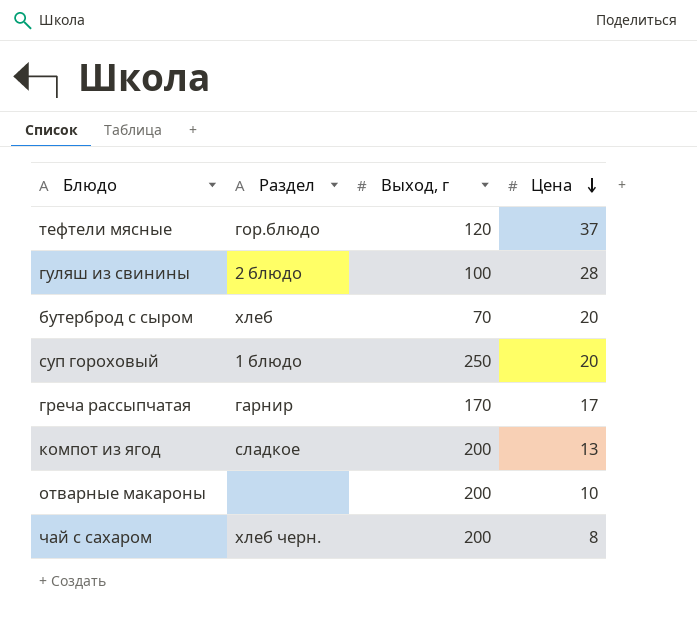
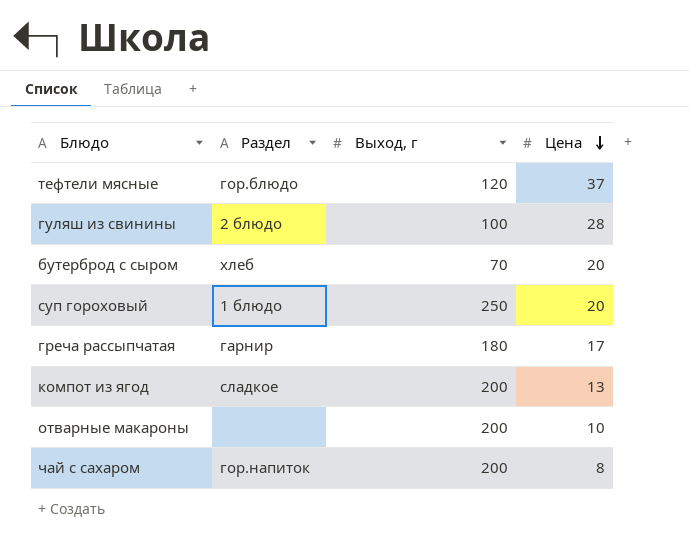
греча рассыпчатая | Выход, г: 170 -> 180
чай с сахаром | Раздел: хлеб черн. -> гор.напиток

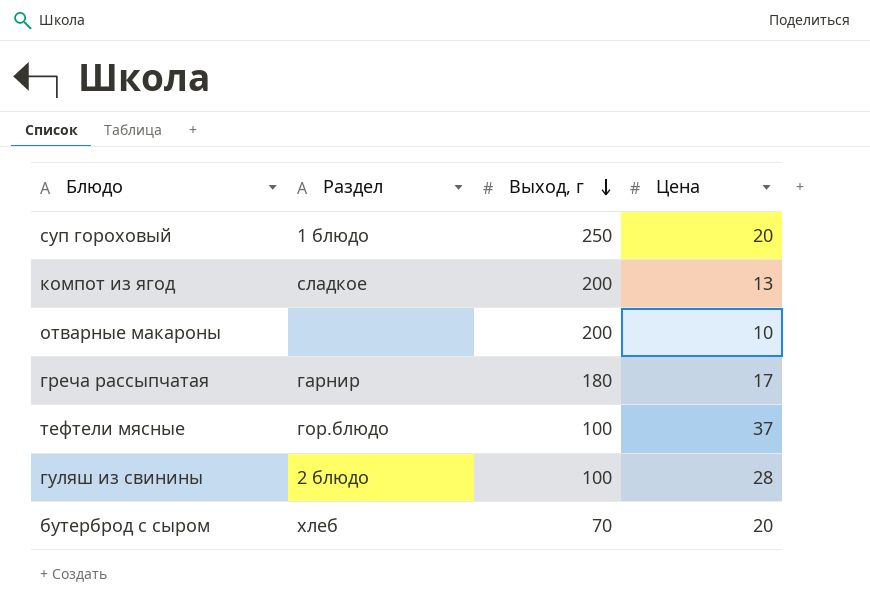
row order: Цена descending -> Выход, г descending
row чай с сахаром: гор.напиток | 200 | 8 -> none
тефтели мясные | Выход, г: 120 -> 100

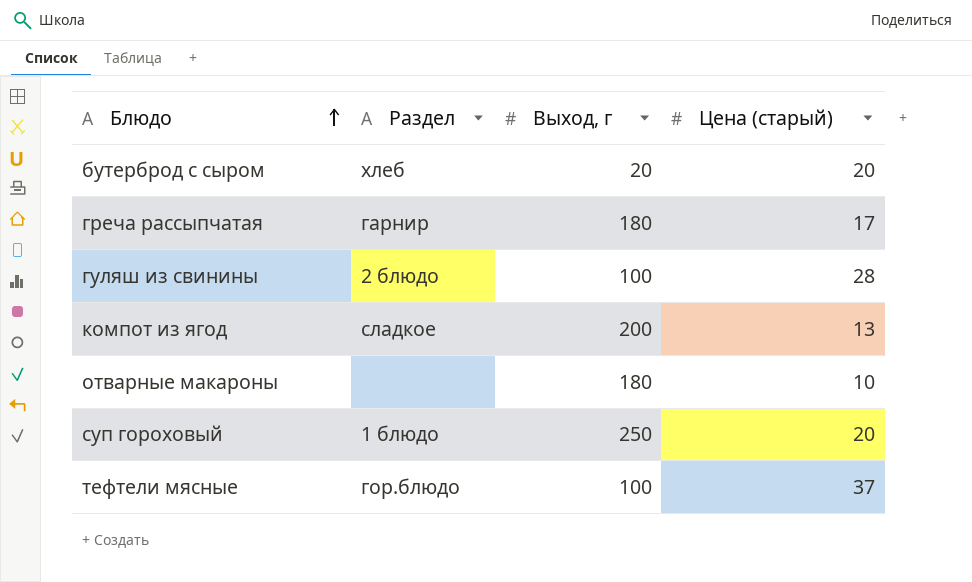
row order: Выход, г descending -> Блюдо ascending
column name: Цена -> Цена (старый)
бутерброд с сыром | Выход, г: 70 -> 20
отварные макароны | Выход, г: 200 -> 180

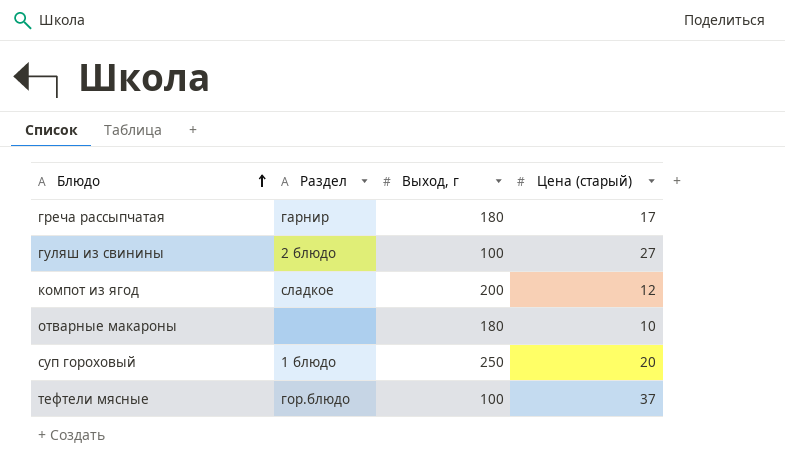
row бутерброд с сыром: хлеб | 20 | 20 -> none
гуляш из свинины | Цена (старый): 28 -> 27
компот из ягод | Цена (старый): 13 -> 12

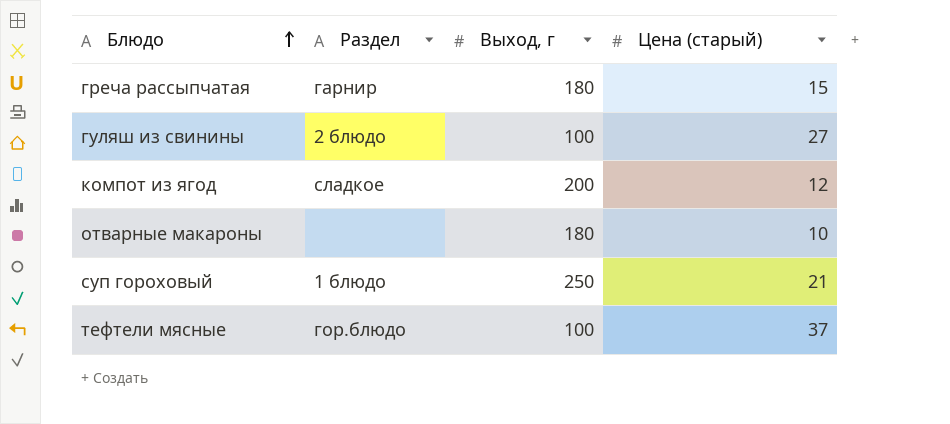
греча рассыпчатая | Цена (старый): 17 -> 15
суп гороховый | Цена (старый): 20 -> 21

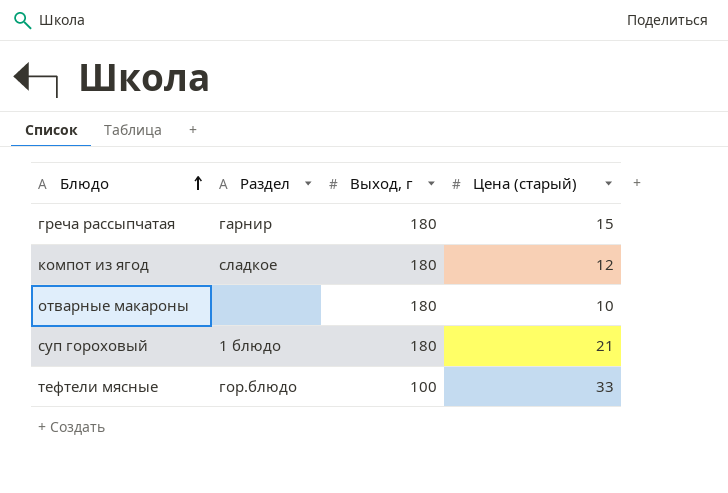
row гуляш из свинины: 2 блюдо | 100 | 27 -> none
компот из ягод | Выход, г: 200 -> 180
суп гороховый | Выход, г: 250 -> 180
тефтели мясные | Цена (старый): 37 -> 33

